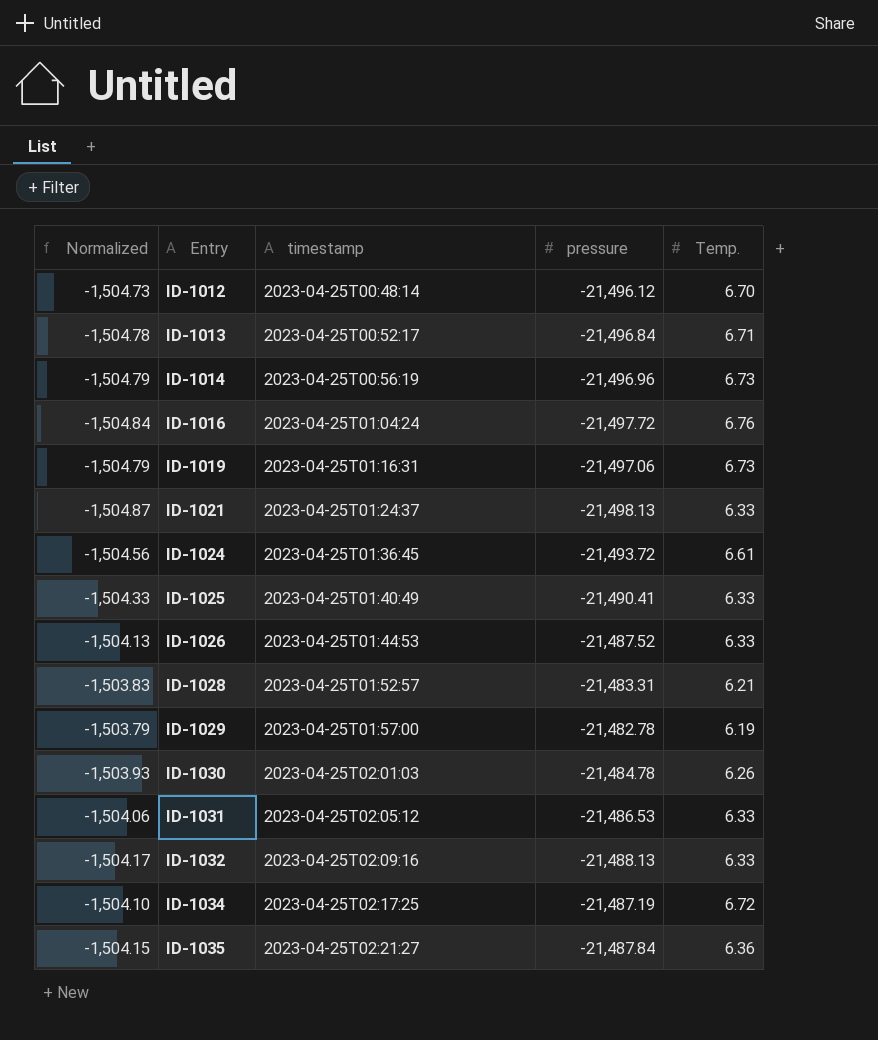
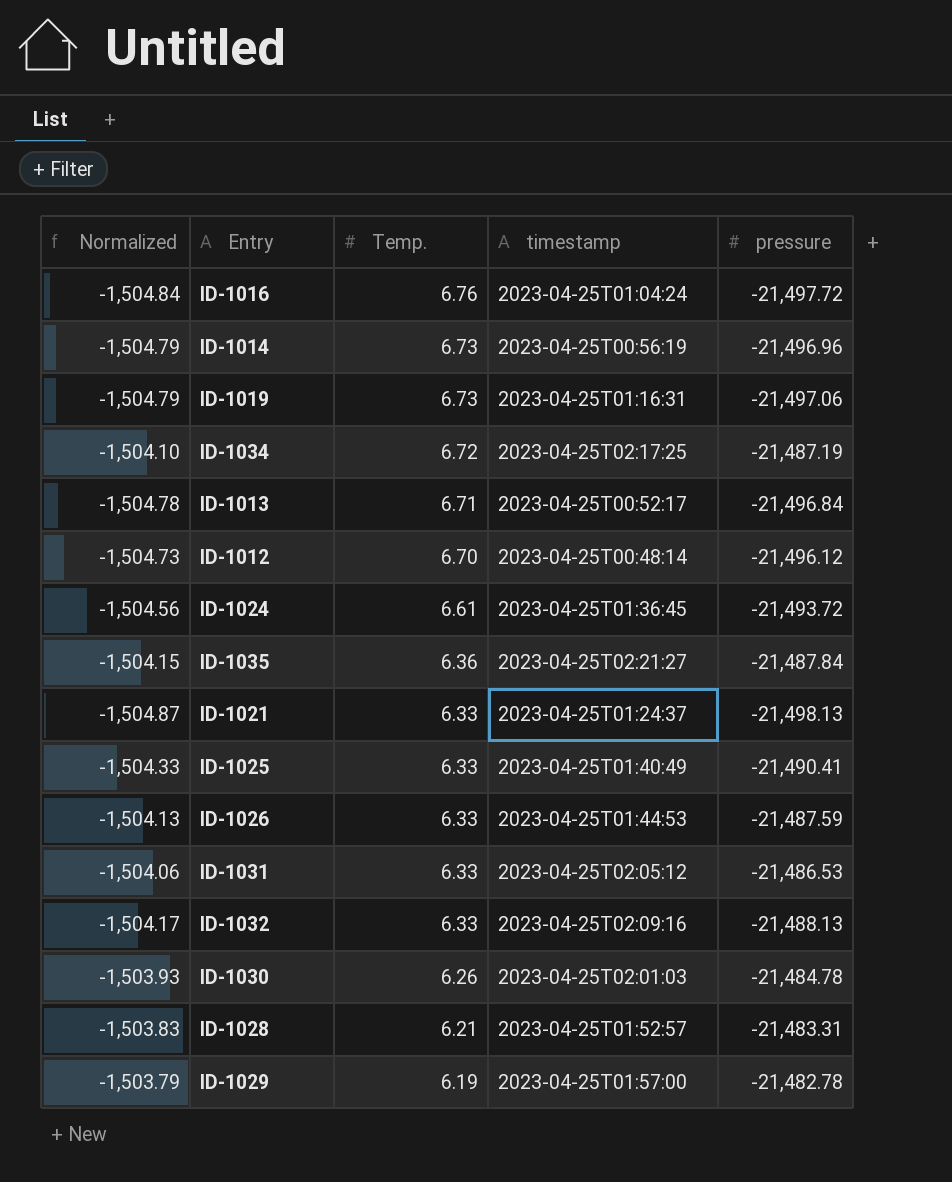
row order: Entry ascending -> Temp. descending
column Temp. | position: 5 -> 3
ID-1026 | pressure: -21,487.52 -> -21,487.59

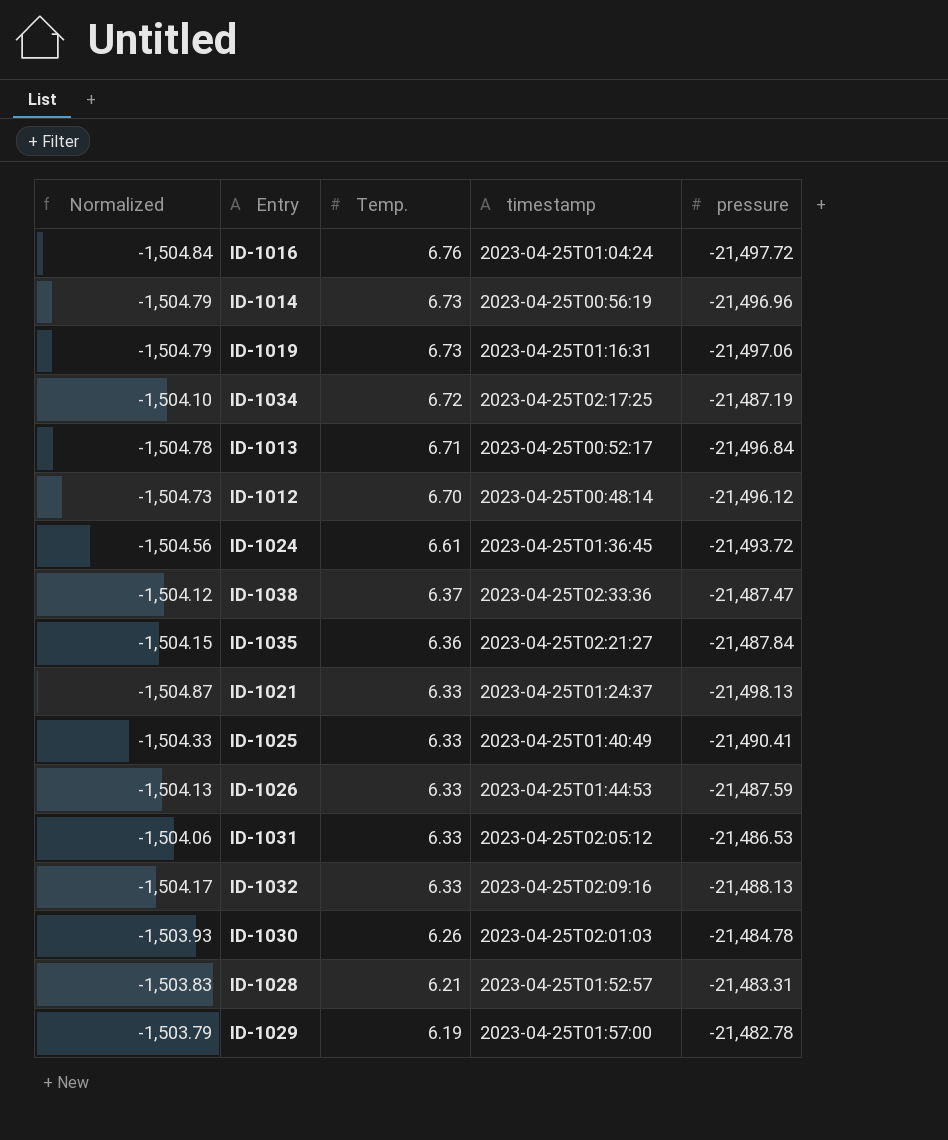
row ID-1038: none -> -1,504.12 | 6.37 | 2023-04-25T02:33:36 | -21,487.47

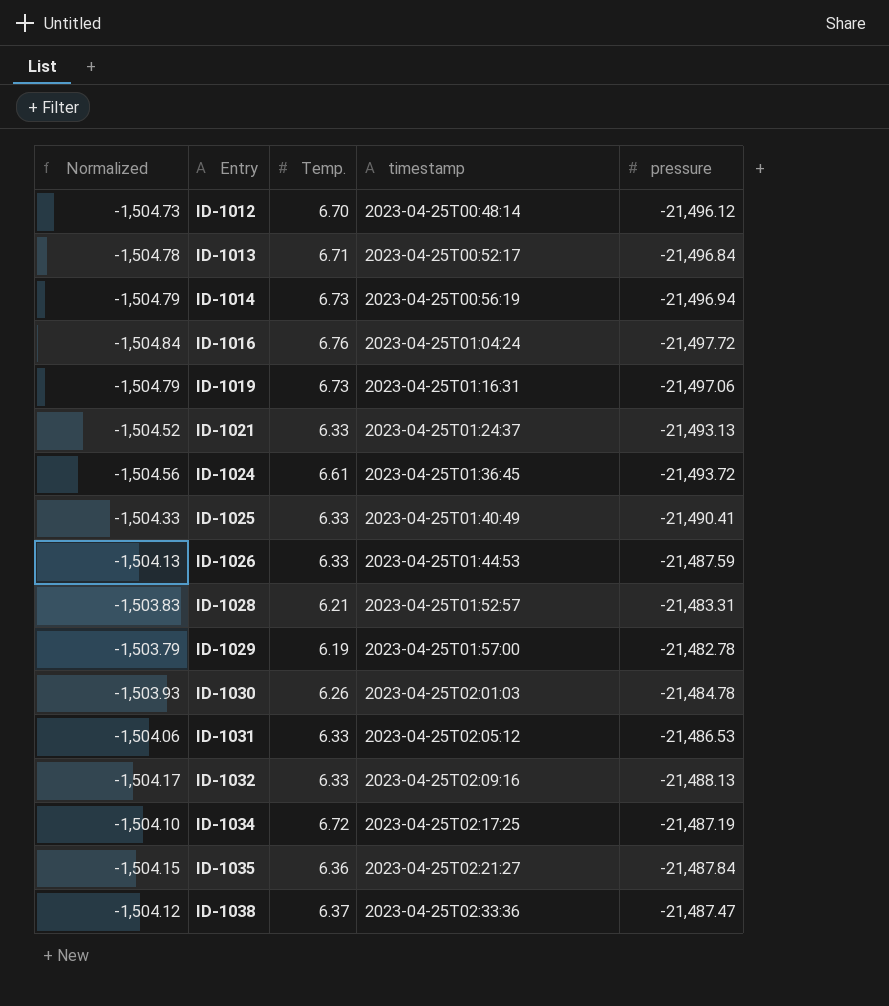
row order: Temp. descending -> Entry ascending
ID-1014 | pressure: -21,496.96 -> -21,496.94
ID-1021 | Normalized: -1,504.87 -> -1,504.52
ID-1021 | pressure: -21,498.13 -> -21,493.13

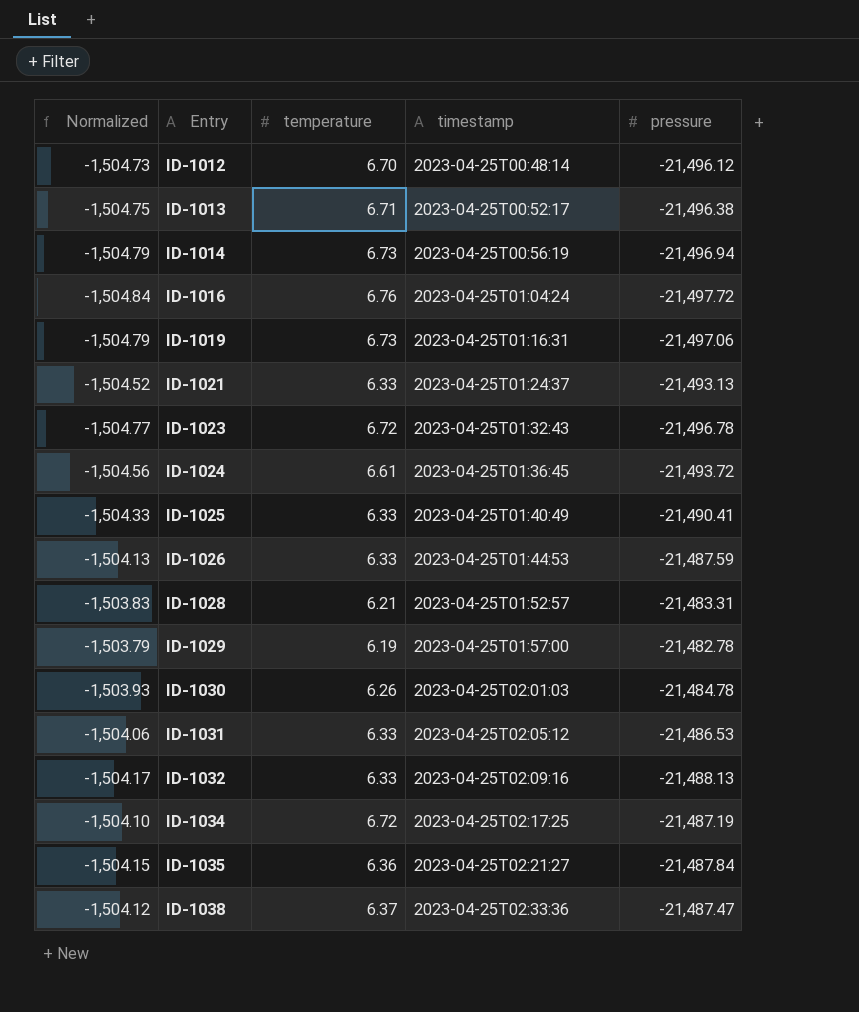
column name: Temp. -> temperature
ID-1013 | Normalized: -1,504.78 -> -1,504.75
ID-1013 | pressure: -21,496.84 -> -21,496.38
row ID-1023: none -> -1,504.77 | 6.72 | 2023-04-25T01:32:43 | -21,496.78

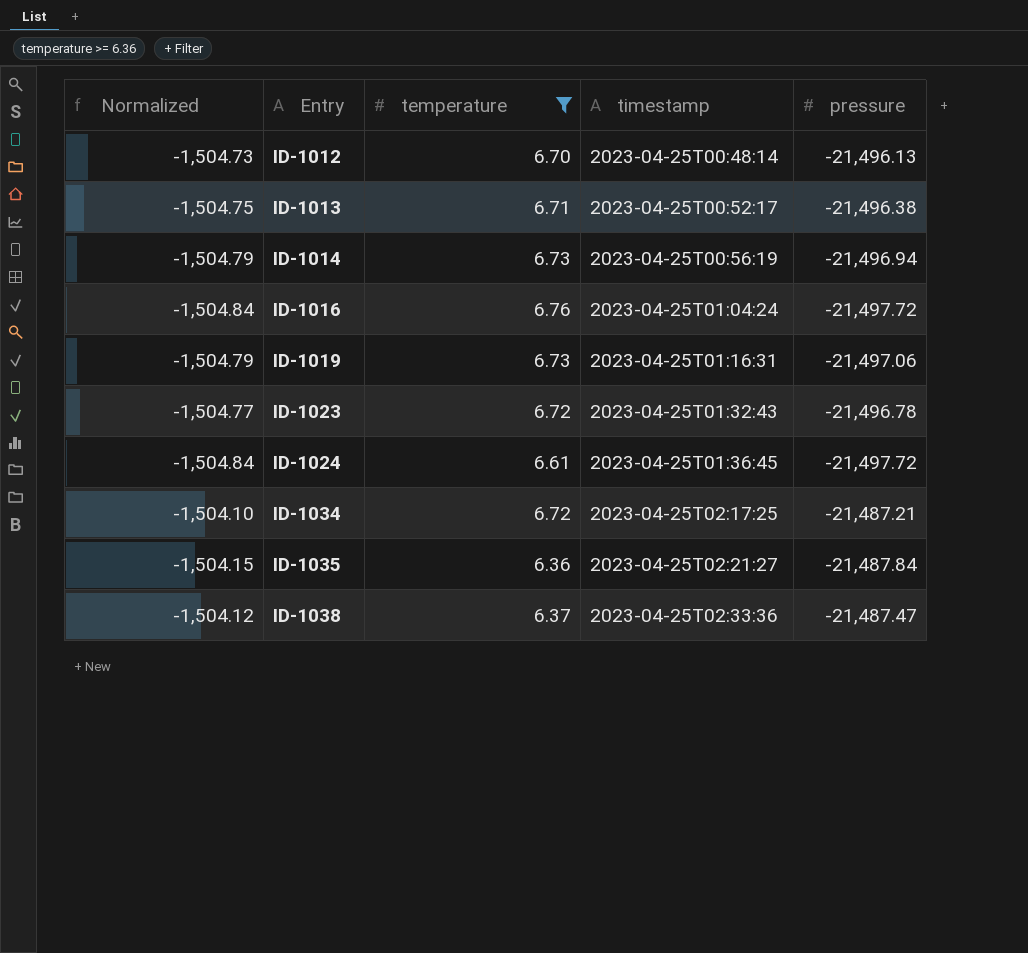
filter: none -> temperature >= 6.36
ID-1012 | pressure: -21,496.12 -> -21,496.13
ID-1024 | Normalized: -1,504.56 -> -1,504.84
ID-1024 | pressure: -21,493.72 -> -21,497.72
ID-1034 | pressure: -21,487.19 -> -21,487.21

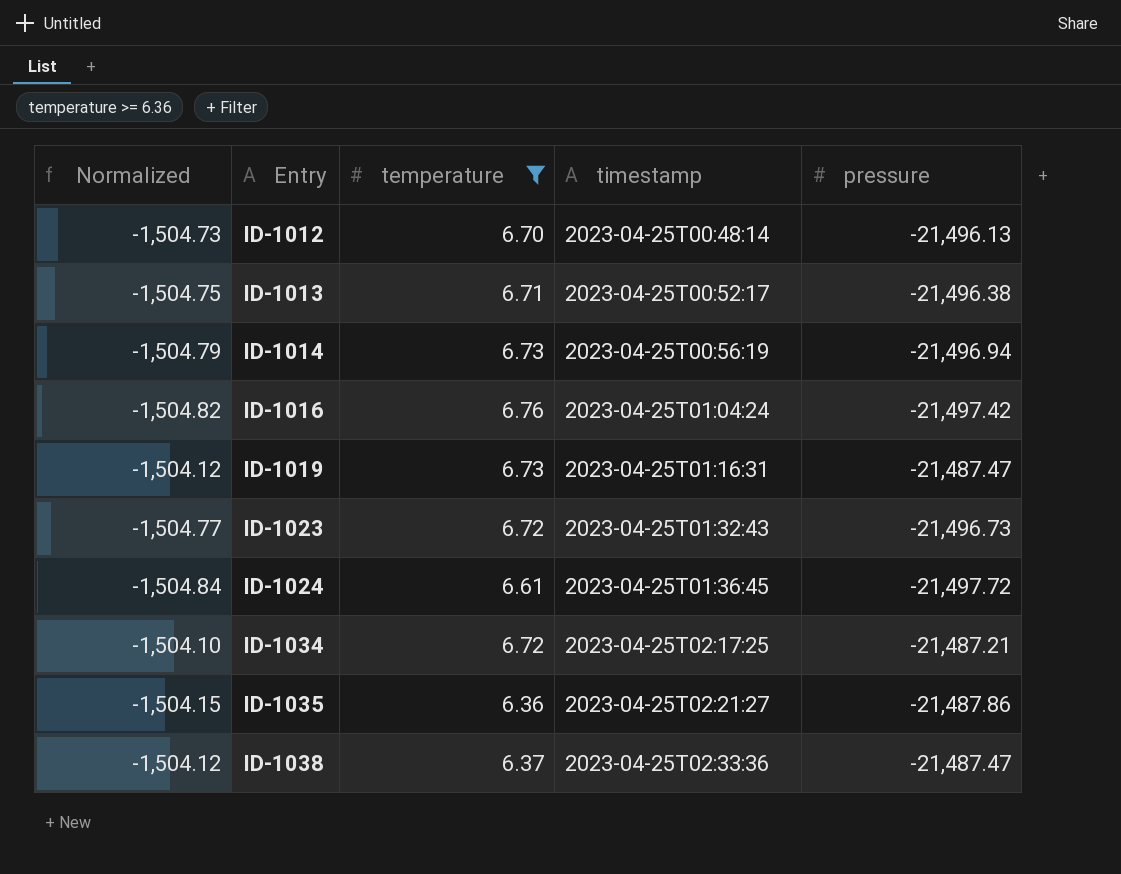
ID-1016 | Normalized: -1,504.84 -> -1,504.82
ID-1016 | pressure: -21,497.72 -> -21,497.42
ID-1019 | Normalized: -1,504.79 -> -1,504.12
ID-1019 | pressure: -21,497.06 -> -21,487.47
ID-1023 | pressure: -21,496.78 -> -21,496.73
ID-1035 | pressure: -21,487.84 -> -21,487.86

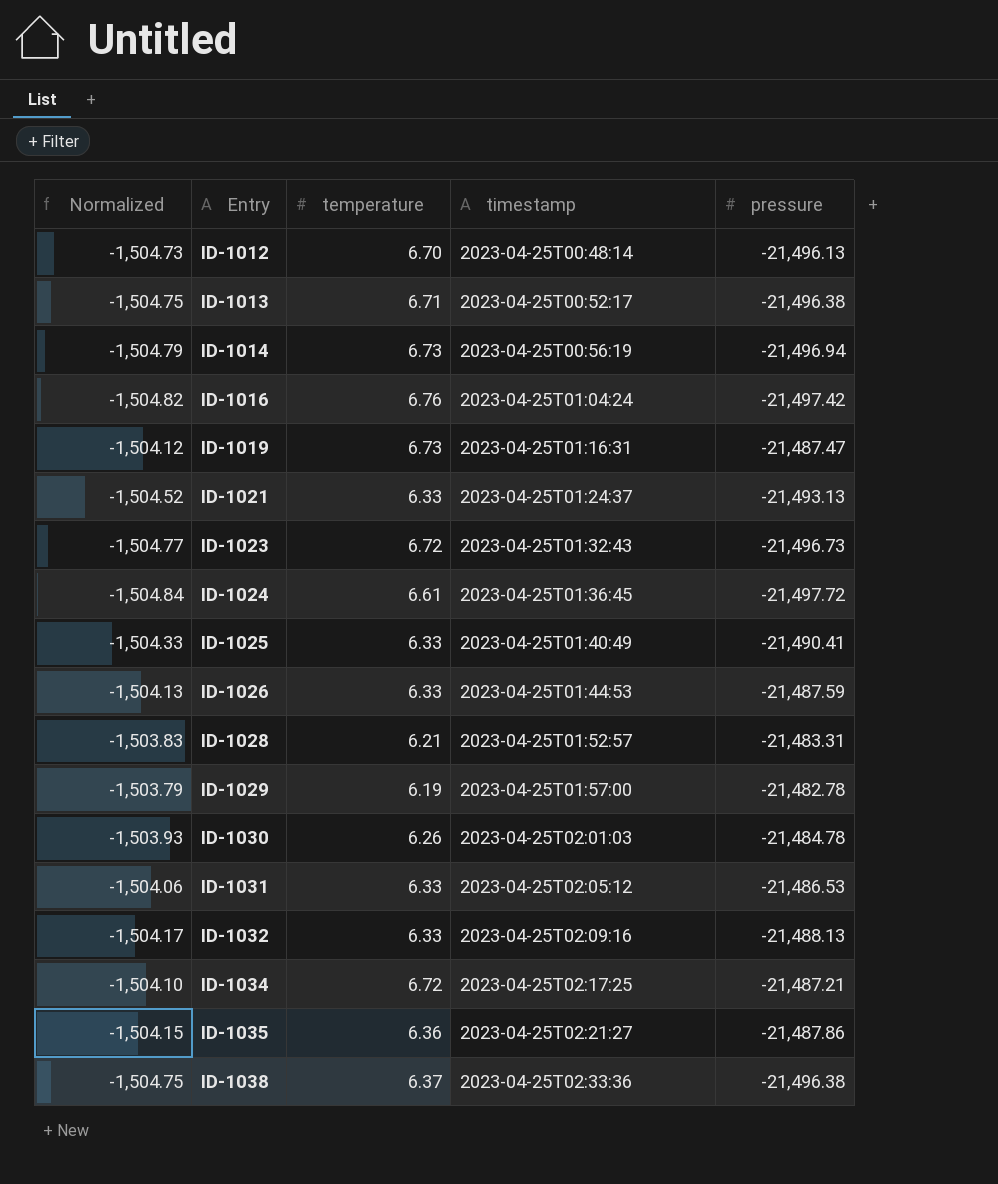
filter: temperature >= 6.36 -> none
ID-1038 | Normalized: -1,504.12 -> -1,504.75
ID-1038 | pressure: -21,487.47 -> -21,496.38

